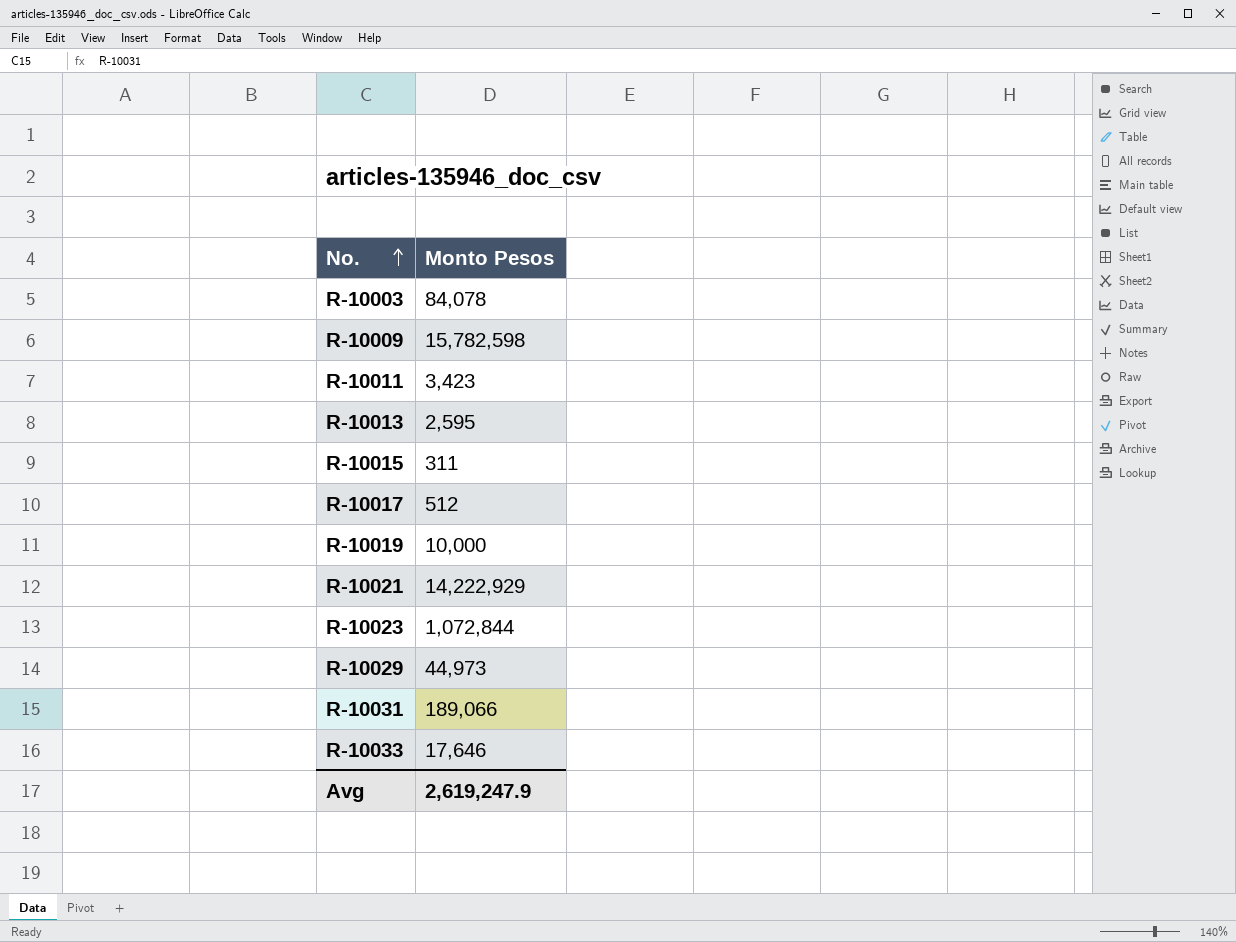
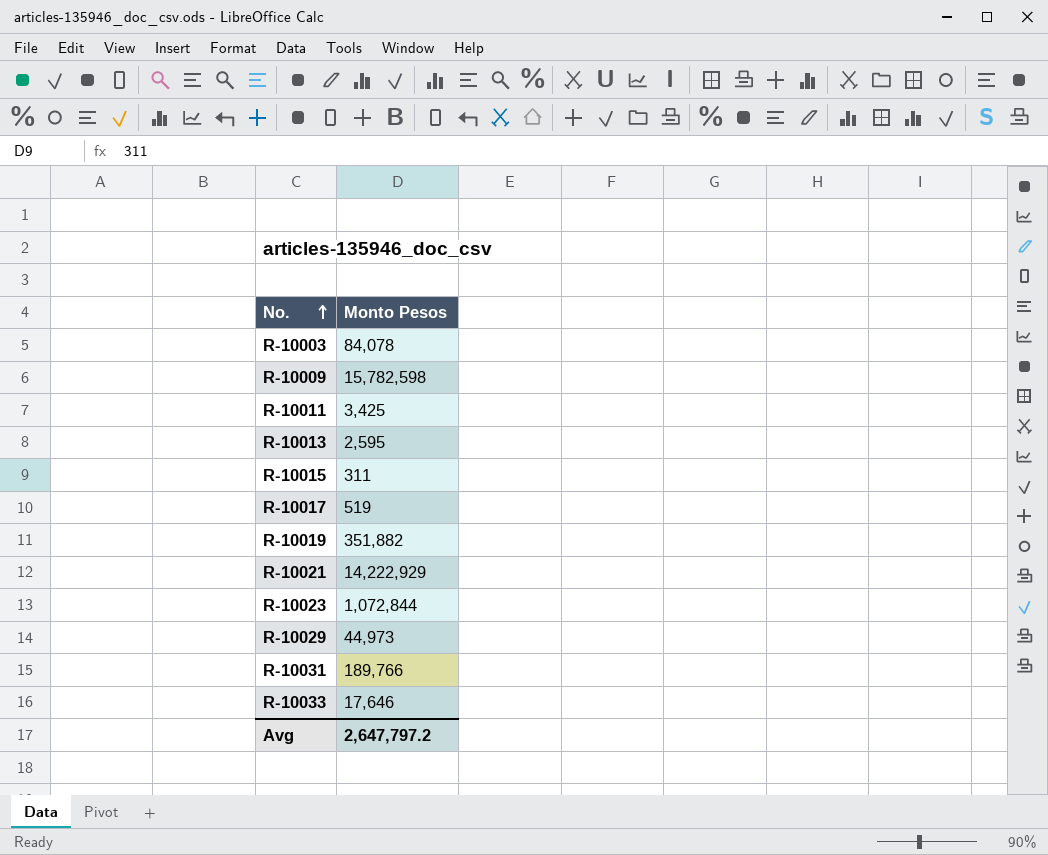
R-10011 | Monto Pesos: 3,423 -> 3,425
R-10017 | Monto Pesos: 512 -> 519
R-10019 | Monto Pesos: 10,000 -> 351,882
R-10031 | Monto Pesos: 189,066 -> 189,766
Avg | Monto Pesos: 2,619,247.9 -> 2,647,797.2

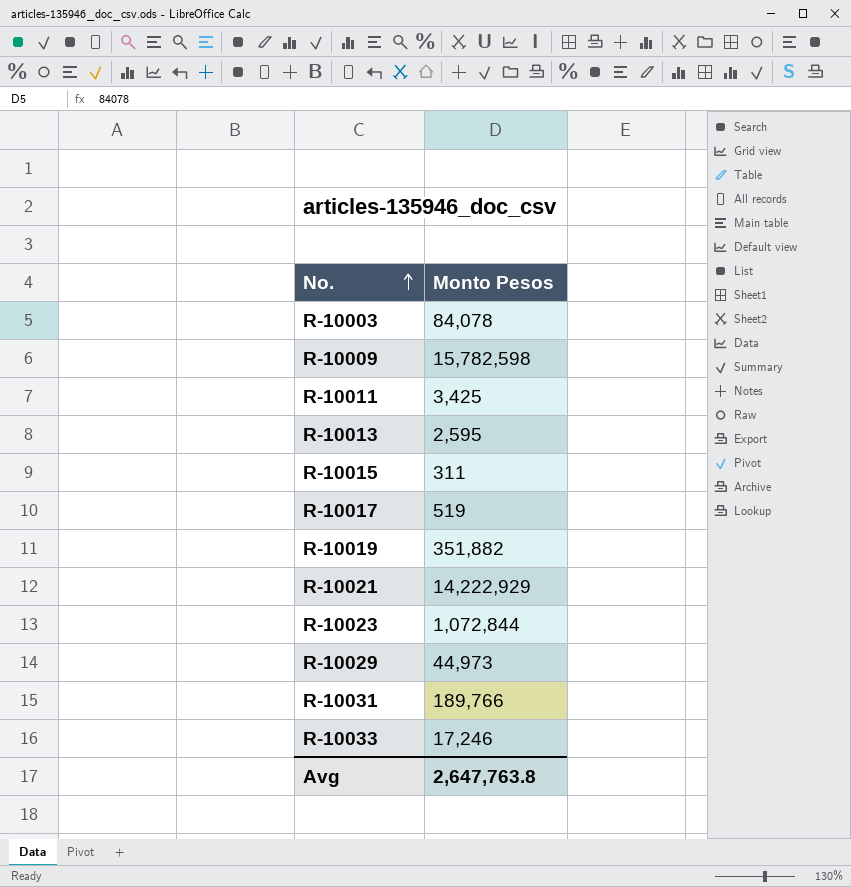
R-10033 | Monto Pesos: 17,646 -> 17,246
Avg | Monto Pesos: 2,647,797.2 -> 2,647,763.8

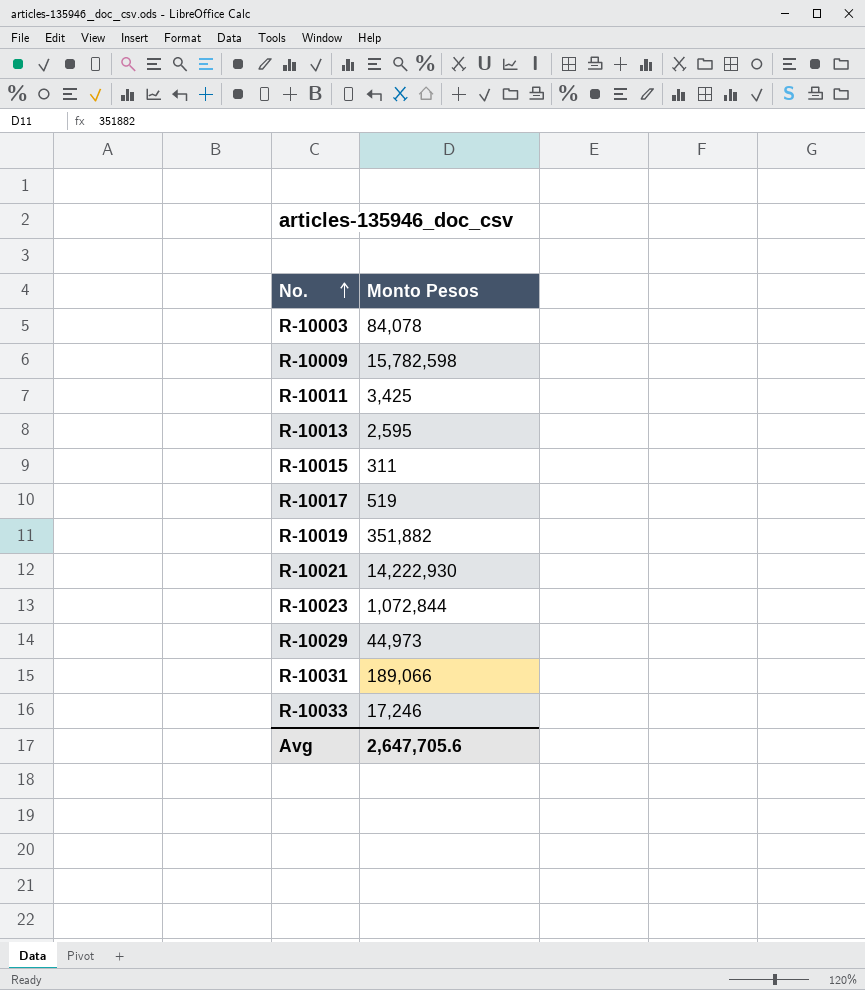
R-10021 | Monto Pesos: 14,222,929 -> 14,222,930
R-10031 | Monto Pesos: 189,766 -> 189,066
Avg | Monto Pesos: 2,647,763.8 -> 2,647,705.6

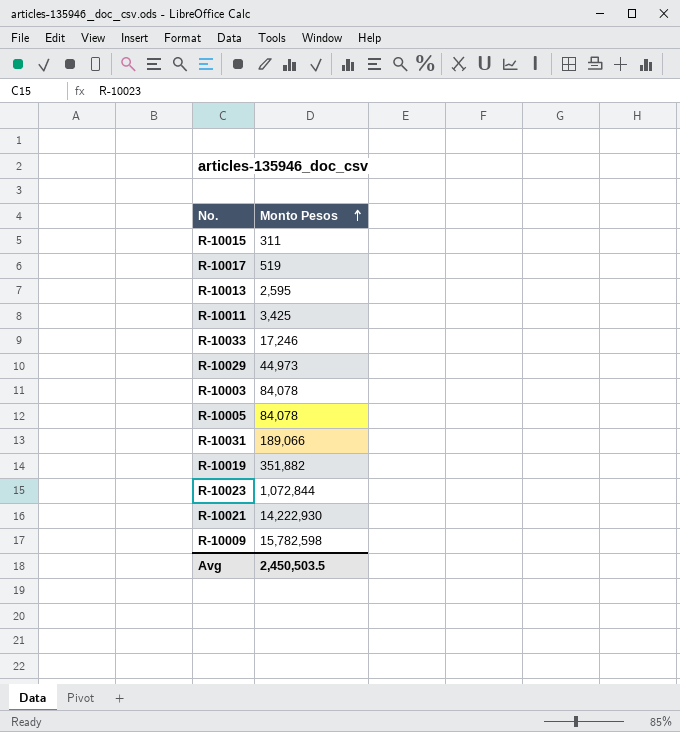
row order: No. ascending -> Monto Pesos ascending
row R-10005: none -> 84,078
Avg | Monto Pesos: 2,647,705.6 -> 2,450,503.5

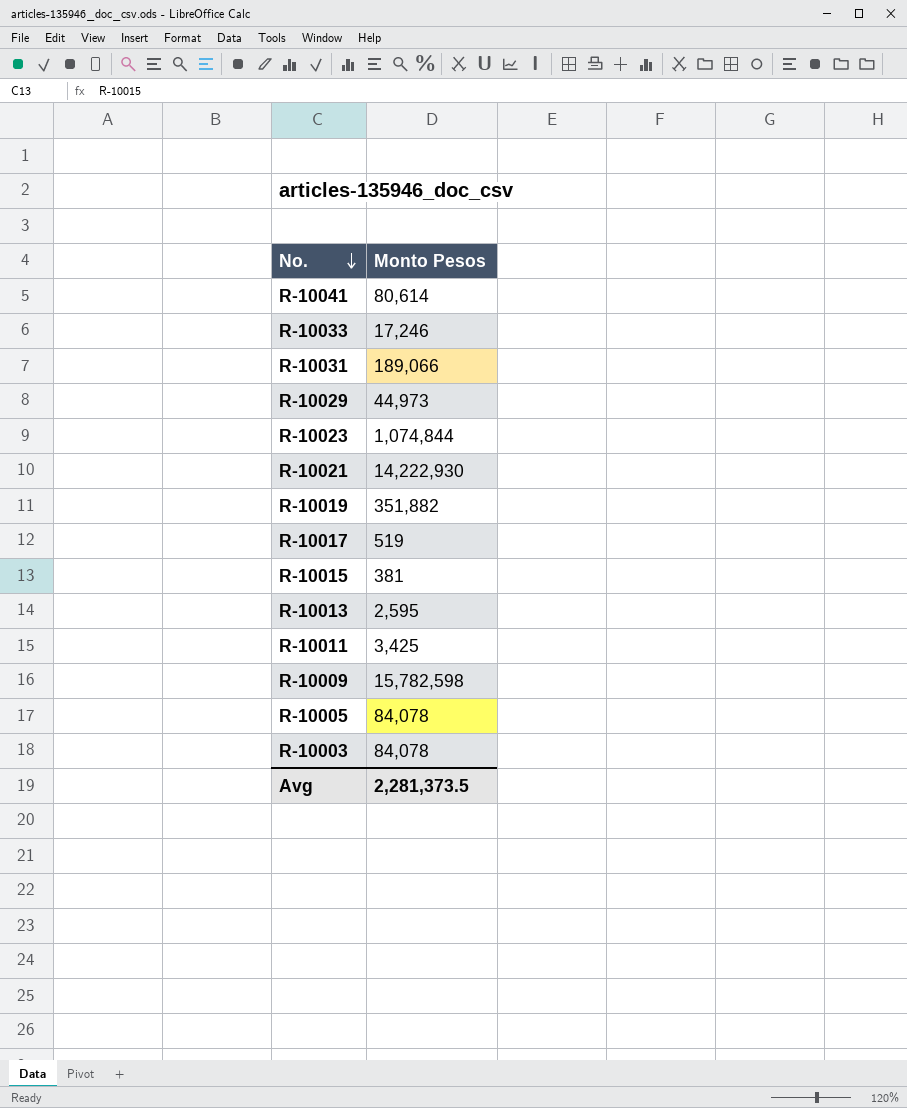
row order: Monto Pesos ascending -> No. descending
row R-10041: none -> 80,614
R-10023 | Monto Pesos: 1,072,844 -> 1,074,844
R-10015 | Monto Pesos: 311 -> 381
Avg | Monto Pesos: 2,450,503.5 -> 2,281,373.5

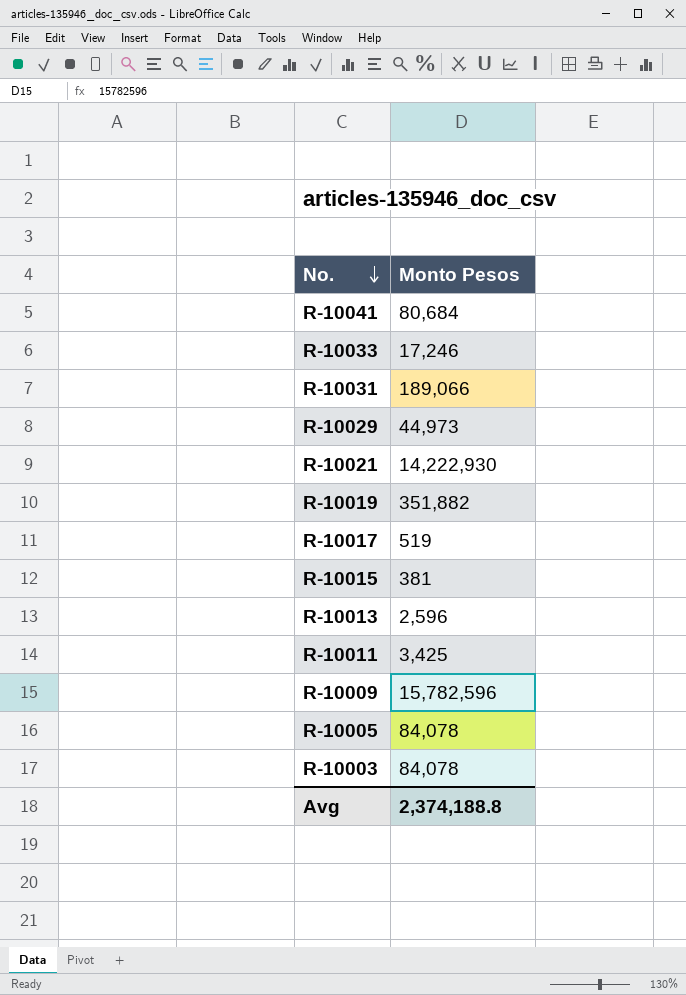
row R-10023: 1,074,844 -> none
R-10041 | Monto Pesos: 80,614 -> 80,684
R-10013 | Monto Pesos: 2,595 -> 2,596
R-10009 | Monto Pesos: 15,782,598 -> 15,782,596
Avg | Monto Pesos: 2,281,373.5 -> 2,374,188.8

